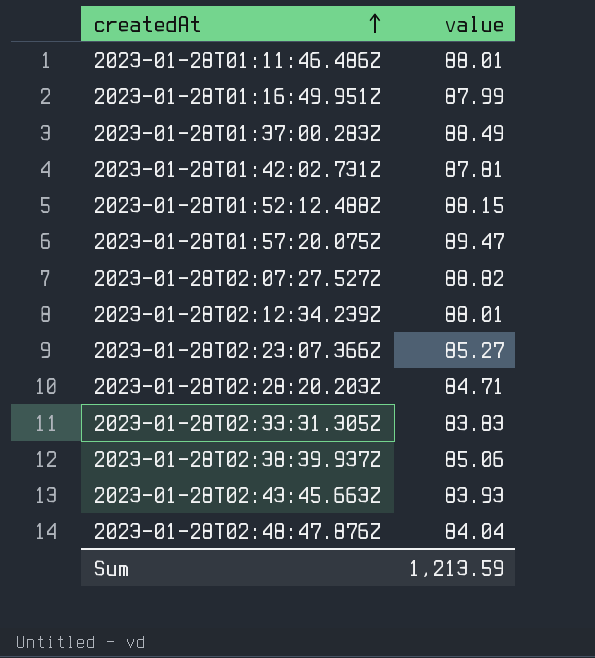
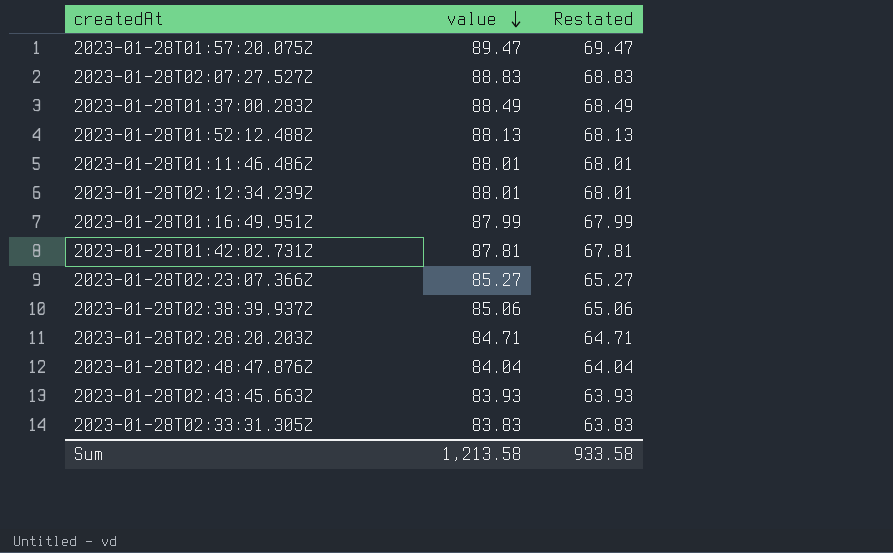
row order: createdAt ascending -> value descending
column Restated | formula: none -> [value] - 20
2023-01-28T02:07:27.527Z | value: 88.82 -> 88.83
2023-01-28T01:52:12.488Z | value: 88.15 -> 88.13
Sum | value: 1,213.59 -> 1,213.58

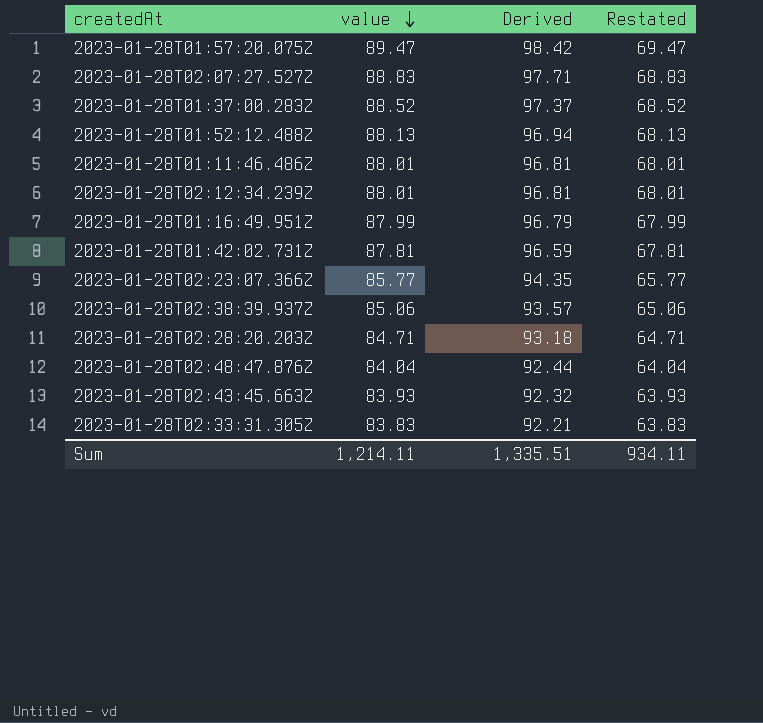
column Derived | formula: none -> [value] * 1.1
2023-01-28T01:37:00.283Z | value: 88.49 -> 88.52
2023-01-28T01:37:00.283Z | Restated: 68.49 -> 68.52
2023-01-28T02:23:07.366Z | value: 85.27 -> 85.77
2023-01-28T02:23:07.366Z | Restated: 65.27 -> 65.77
Sum | value: 1,213.58 -> 1,214.11
Sum | Restated: 933.58 -> 934.11

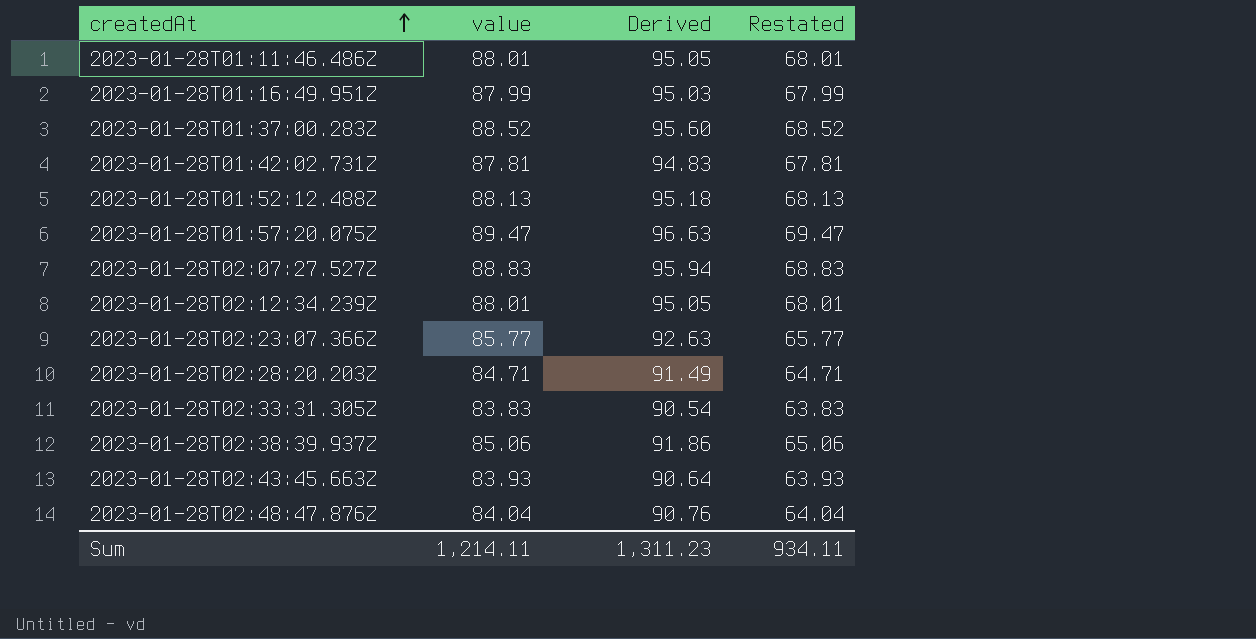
row order: value descending -> createdAt ascending
column Derived | formula: [value] * 1.1 -> [value] * 1.08
Sum | Derived: 1,335.51 -> 1,311.23

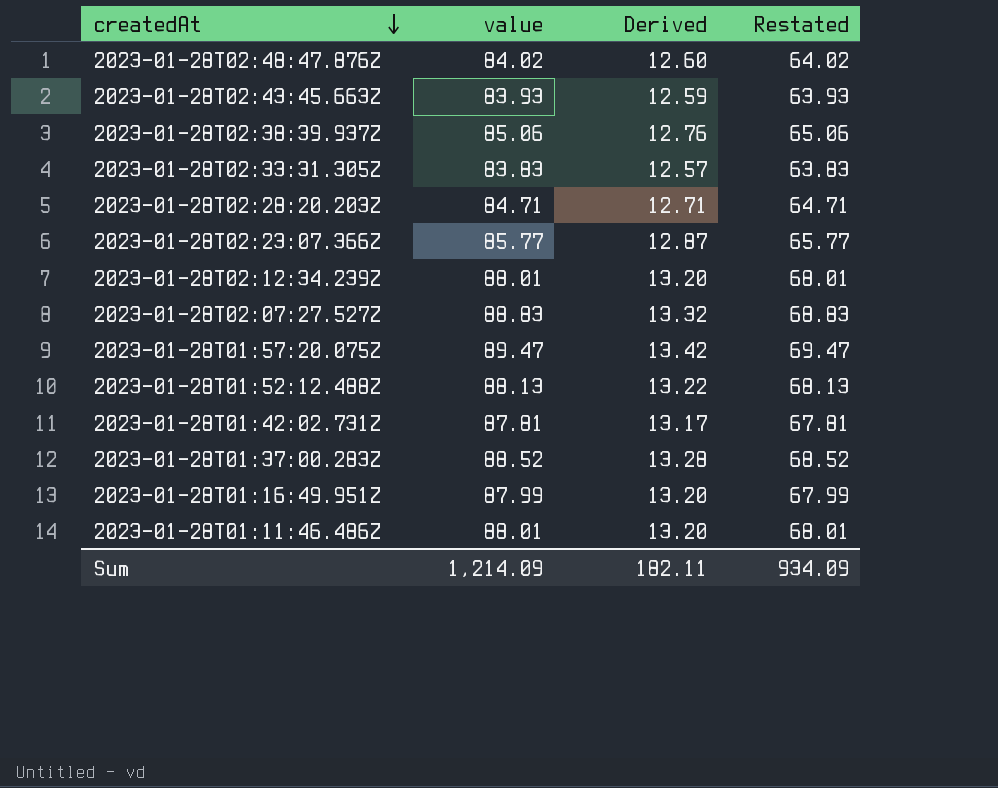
row order: createdAt ascending -> createdAt descending
column Derived | formula: [value] * 1.08 -> [value] * 0.15
2023-01-28T02:48:47.876Z | value: 84.04 -> 84.02
2023-01-28T02:48:47.876Z | Restated: 64.04 -> 64.02
Sum | value: 1,214.11 -> 1,214.09
Sum | Derived: 1,311.23 -> 182.11
Sum | Restated: 934.11 -> 934.09

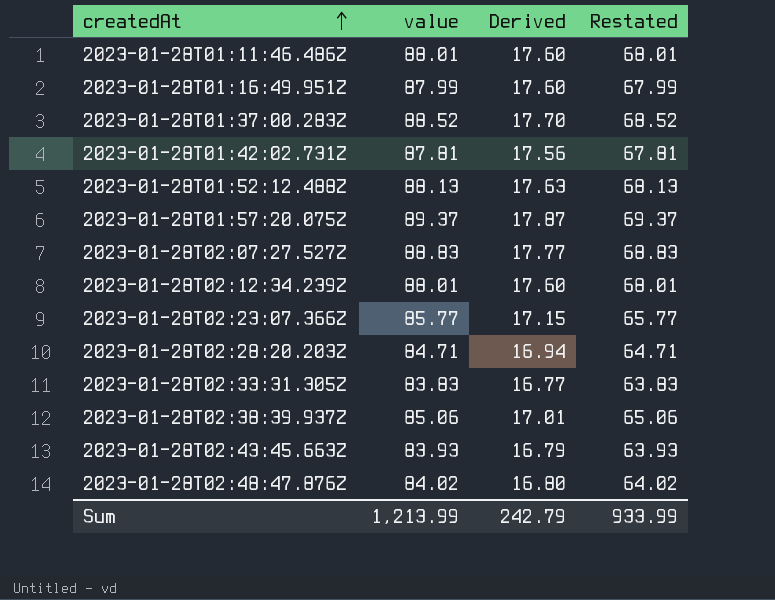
row order: createdAt descending -> createdAt ascending
column Derived | formula: [value] * 0.15 -> [value] * 0.2
2023-01-28T01:57:20.075Z | value: 89.47 -> 89.37
2023-01-28T01:57:20.075Z | Restated: 69.47 -> 69.37
Sum | value: 1,214.09 -> 1,213.99
Sum | Derived: 182.11 -> 242.79
Sum | Restated: 934.09 -> 933.99

